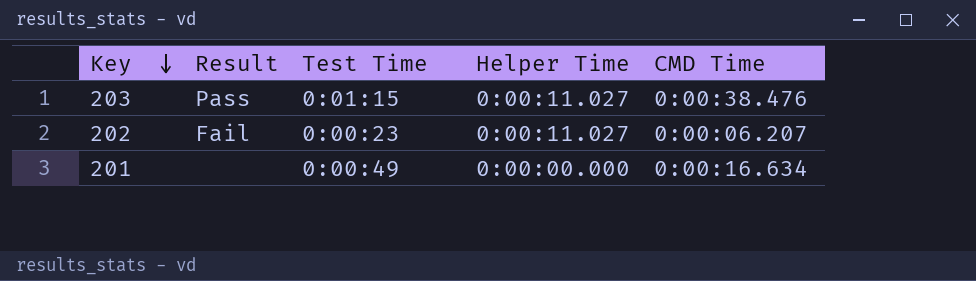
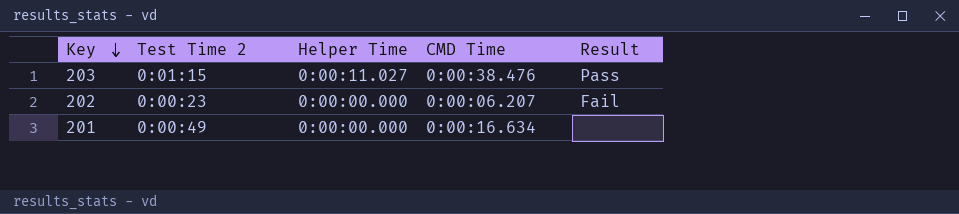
column name: Test Time -> Test Time 2
column Result | position: 2 -> 5
202 | Helper Time: 0:00:11.027 -> 0:00:00.000

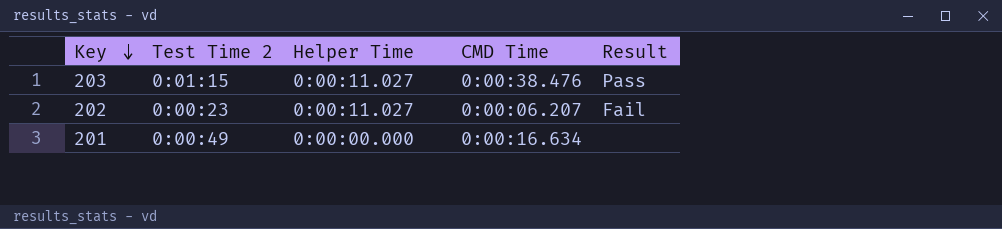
202 | Helper Time: 0:00:00.000 -> 0:00:11.027

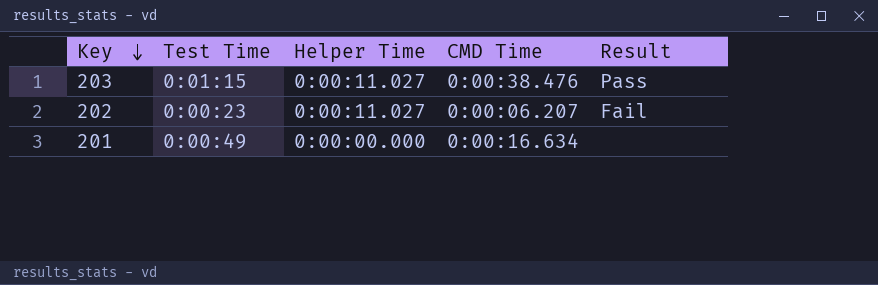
column name: Test Time 2 -> Test Time

